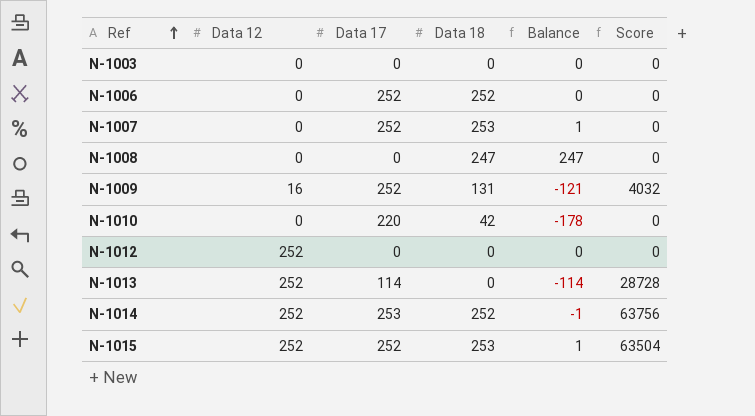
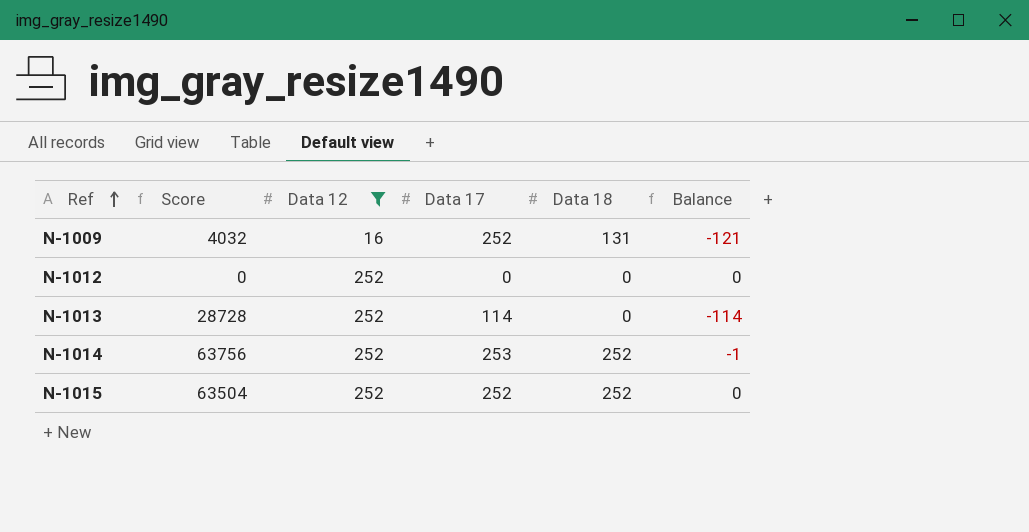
filter: none -> Data 12 != 0
column Score | position: 6 -> 2
N-1015 | Data 18: 253 -> 252
N-1015 | Balance: 1 -> 0

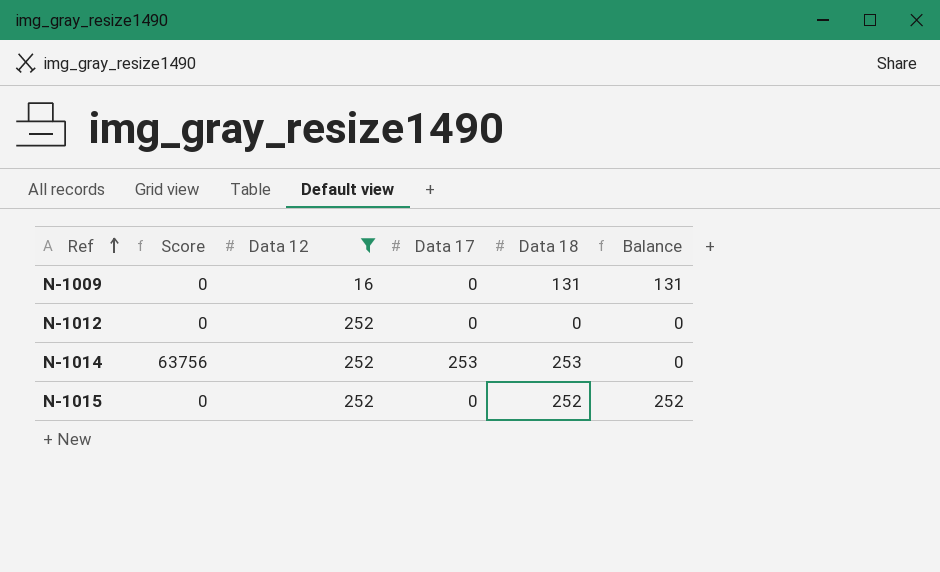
row N-1013: 28728 | 252 | 114 | 0 | -114 -> none
N-1009 | Score: 4032 -> 0
N-1009 | Data 17: 252 -> 0
N-1009 | Balance: -121 -> 131
N-1014 | Data 18: 252 -> 253
N-1014 | Balance: -1 -> 0
N-1015 | Score: 63504 -> 0
N-1015 | Data 17: 252 -> 0
N-1015 | Balance: 0 -> 252

